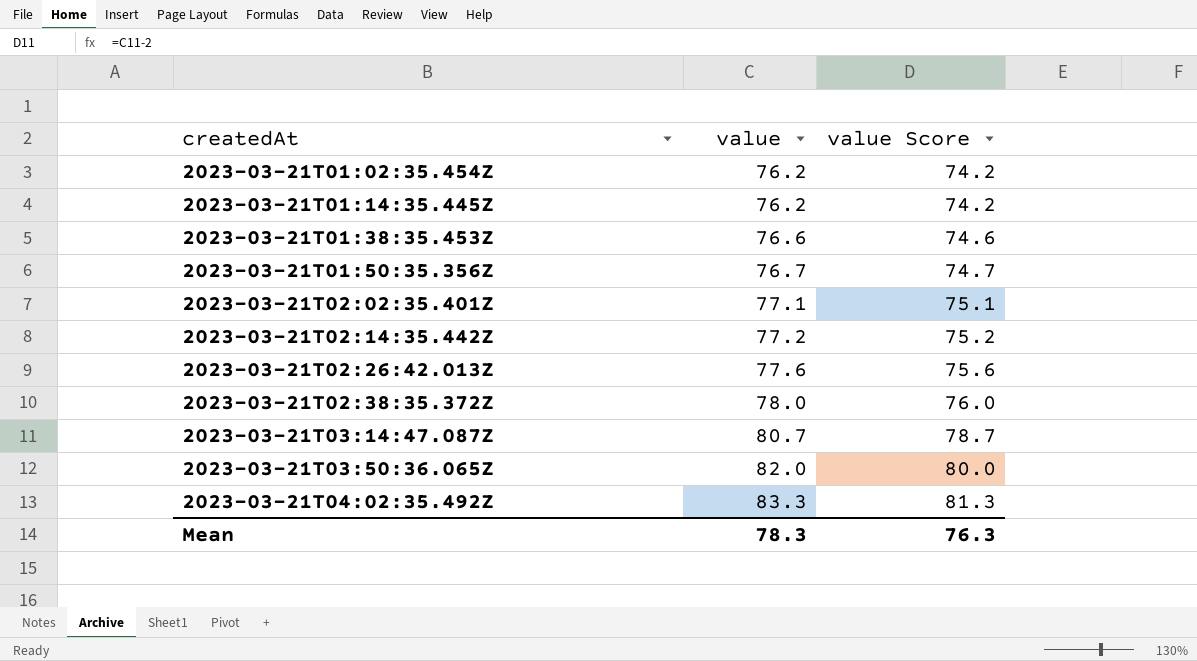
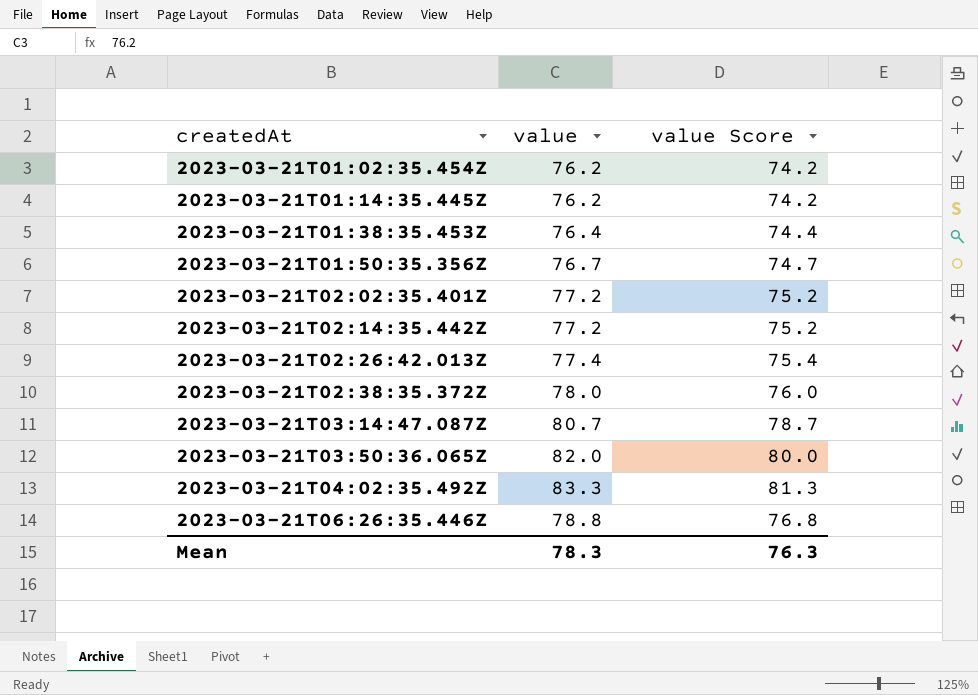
2023-03-21T01:38:35.453Z | value: 76.6 -> 76.4
2023-03-21T01:38:35.453Z | value Score: 74.6 -> 74.4
2023-03-21T02:02:35.401Z | value: 77.1 -> 77.2
2023-03-21T02:02:35.401Z | value Score: 75.1 -> 75.2
2023-03-21T02:26:42.013Z | value: 77.6 -> 77.4
2023-03-21T02:26:42.013Z | value Score: 75.6 -> 75.4
row 2023-03-21T06:26:35.446Z: none -> 78.8 | 76.8

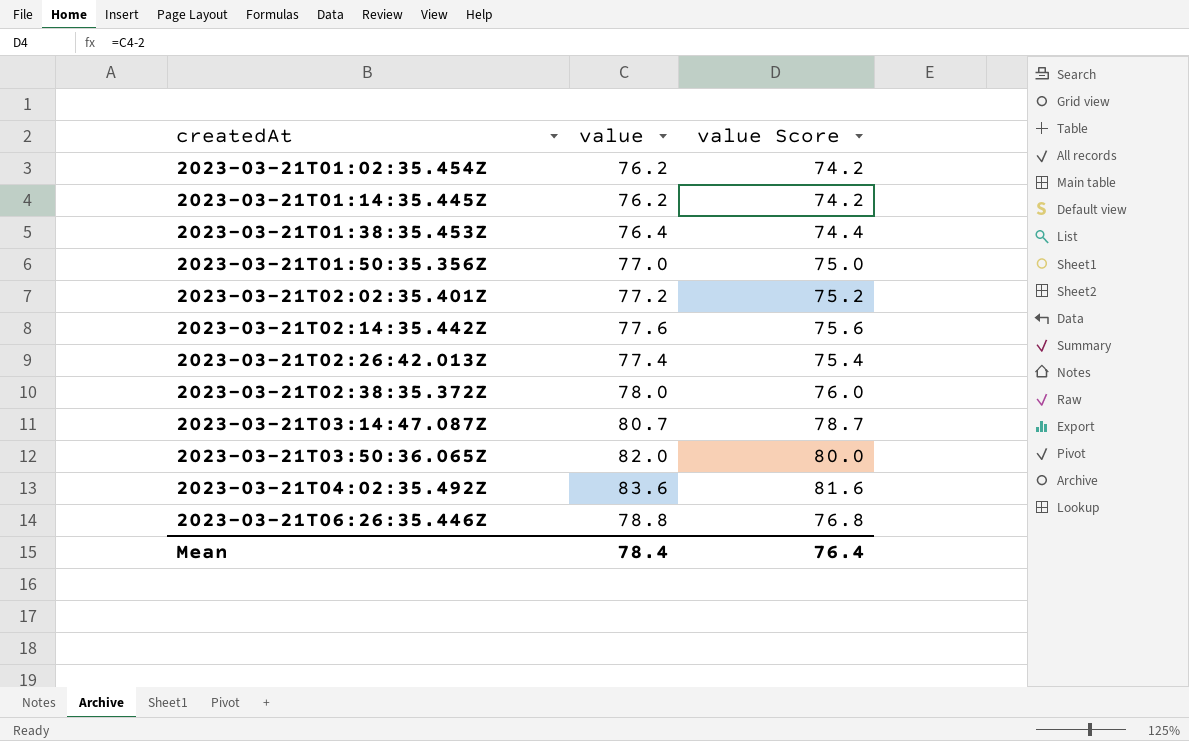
2023-03-21T01:50:35.356Z | value: 76.7 -> 77.0
2023-03-21T01:50:35.356Z | value Score: 74.7 -> 75.0
2023-03-21T02:14:35.442Z | value: 77.2 -> 77.6
2023-03-21T02:14:35.442Z | value Score: 75.2 -> 75.6
2023-03-21T04:02:35.492Z | value: 83.3 -> 83.6
2023-03-21T04:02:35.492Z | value Score: 81.3 -> 81.6
Mean | value: 78.3 -> 78.4
Mean | value Score: 76.3 -> 76.4

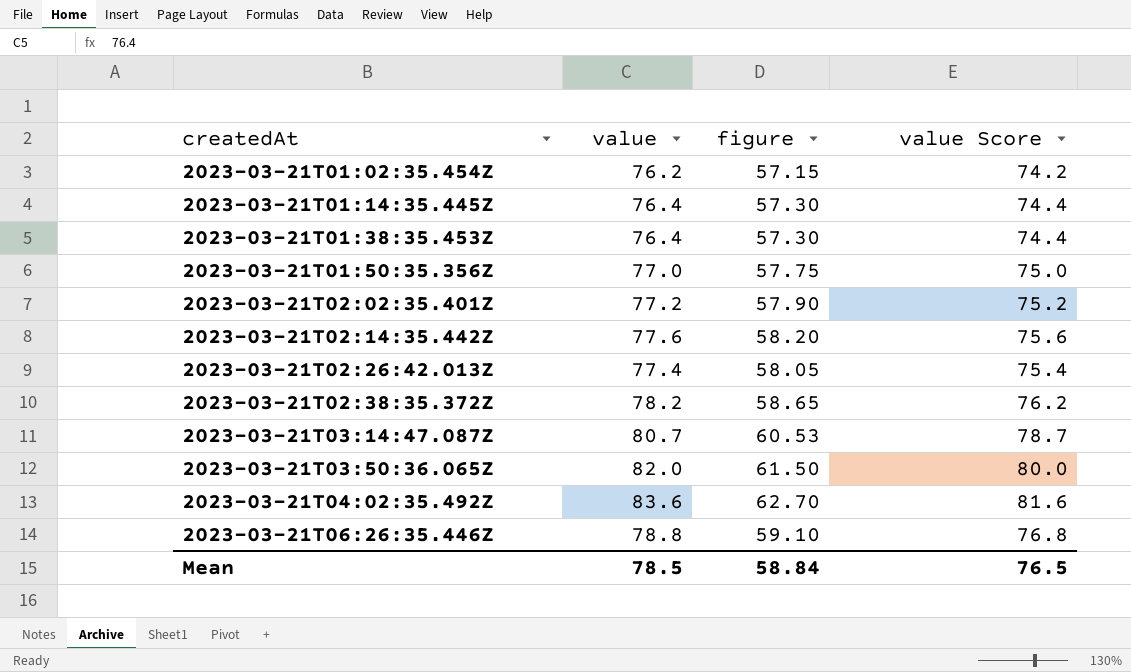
column figure | formula: none -> [value] * 0.75
2023-03-21T01:14:35.445Z | value: 76.2 -> 76.4
2023-03-21T01:14:35.445Z | value Score: 74.2 -> 74.4
2023-03-21T02:38:35.372Z | value: 78.0 -> 78.2
2023-03-21T02:38:35.372Z | value Score: 76.0 -> 76.2
Mean | value: 78.4 -> 78.5
Mean | value Score: 76.4 -> 76.5

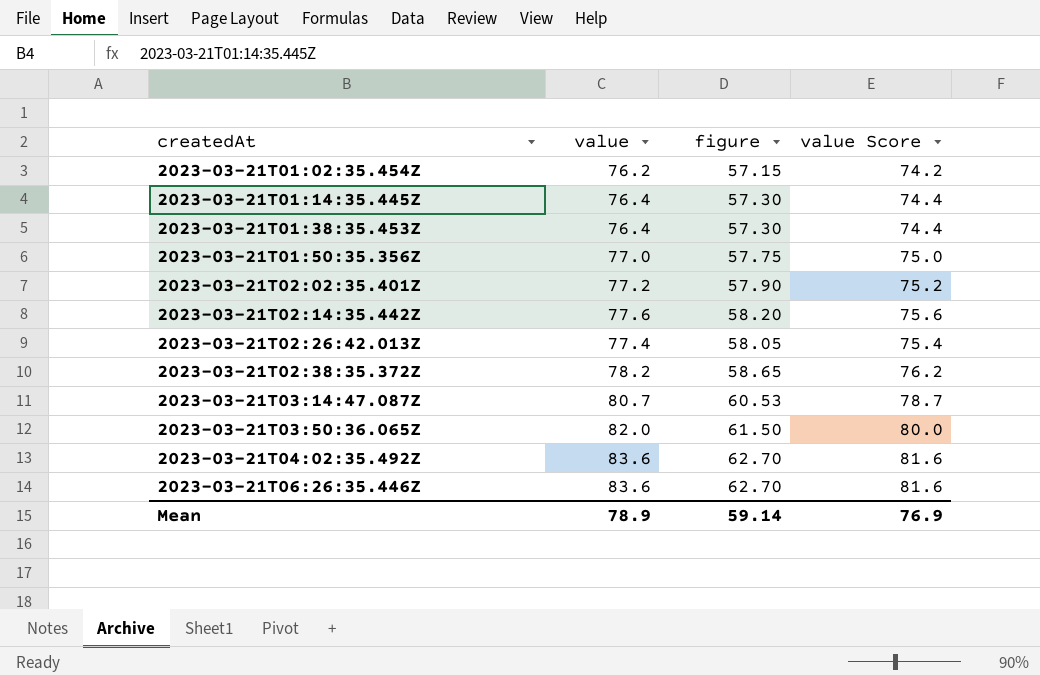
2023-03-21T06:26:35.446Z | value: 78.8 -> 83.6
2023-03-21T06:26:35.446Z | figure: 59.10 -> 62.70
2023-03-21T06:26:35.446Z | value Score: 76.8 -> 81.6
Mean | value: 78.5 -> 78.9
Mean | figure: 58.84 -> 59.14
Mean | value Score: 76.5 -> 76.9

